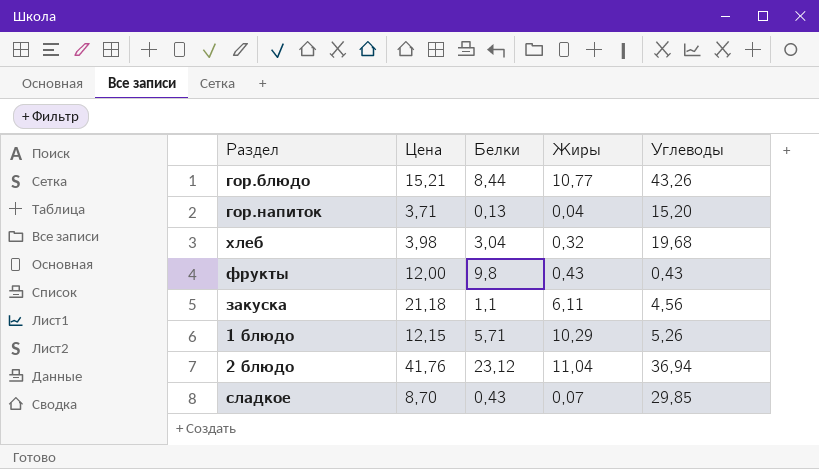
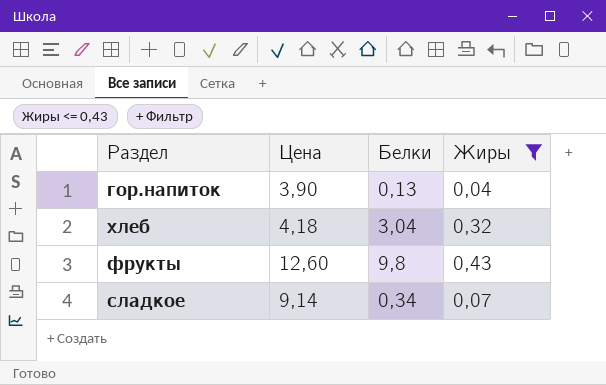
filter: none -> Жиры <= 0,43
column Углеводы | position: 5 -> none
гор.напиток | Цена: 3,71 -> 3,90
хлеб | Цена: 3,98 -> 4,18
фрукты | Цена: 12,00 -> 12,60
сладкое | Цена: 8,70 -> 9,14
сладкое | Белки: 0,43 -> 0,34

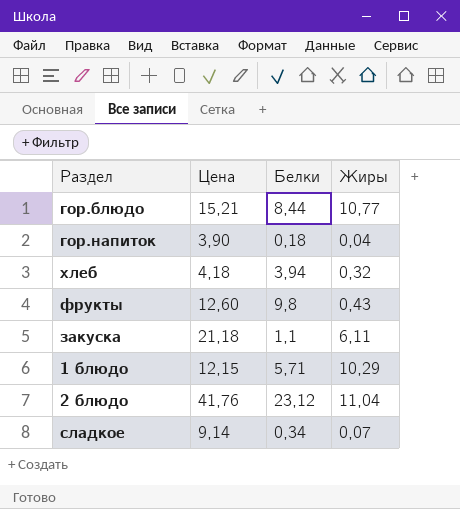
filter: Жиры <= 0,43 -> none
гор.напиток | Белки: 0,13 -> 0,18
хлеб | Белки: 3,04 -> 3,94

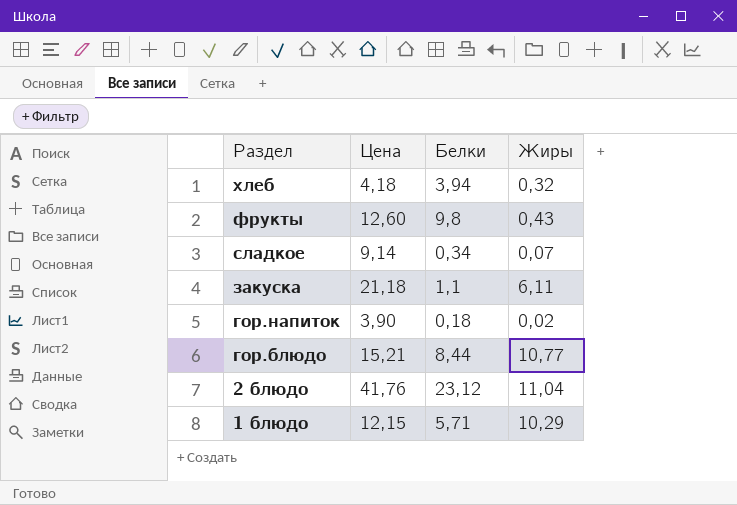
row order: none -> Раздел descending
гор.напиток | Жиры: 0,04 -> 0,02

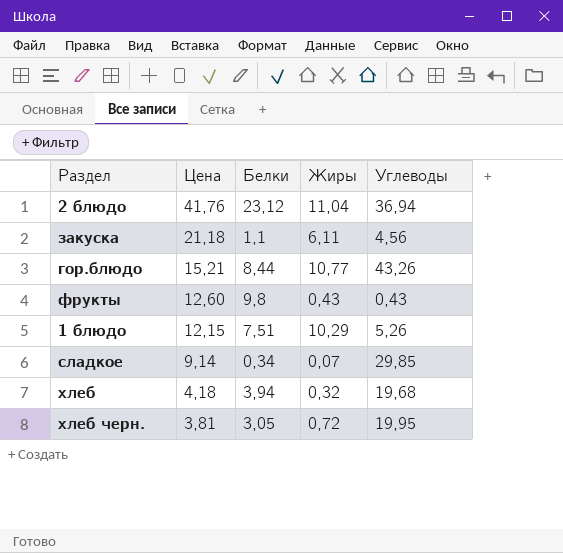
row order: Раздел descending -> Цена descending
column Углеводы | position: none -> 5
row гор.напиток: 3,90 | 0,18 | 0,02 -> none
1 блюдо | Белки: 5,71 -> 7,51
row хлеб черн.: none -> 3,81 | 3,05 | 0,72 | 19,95

